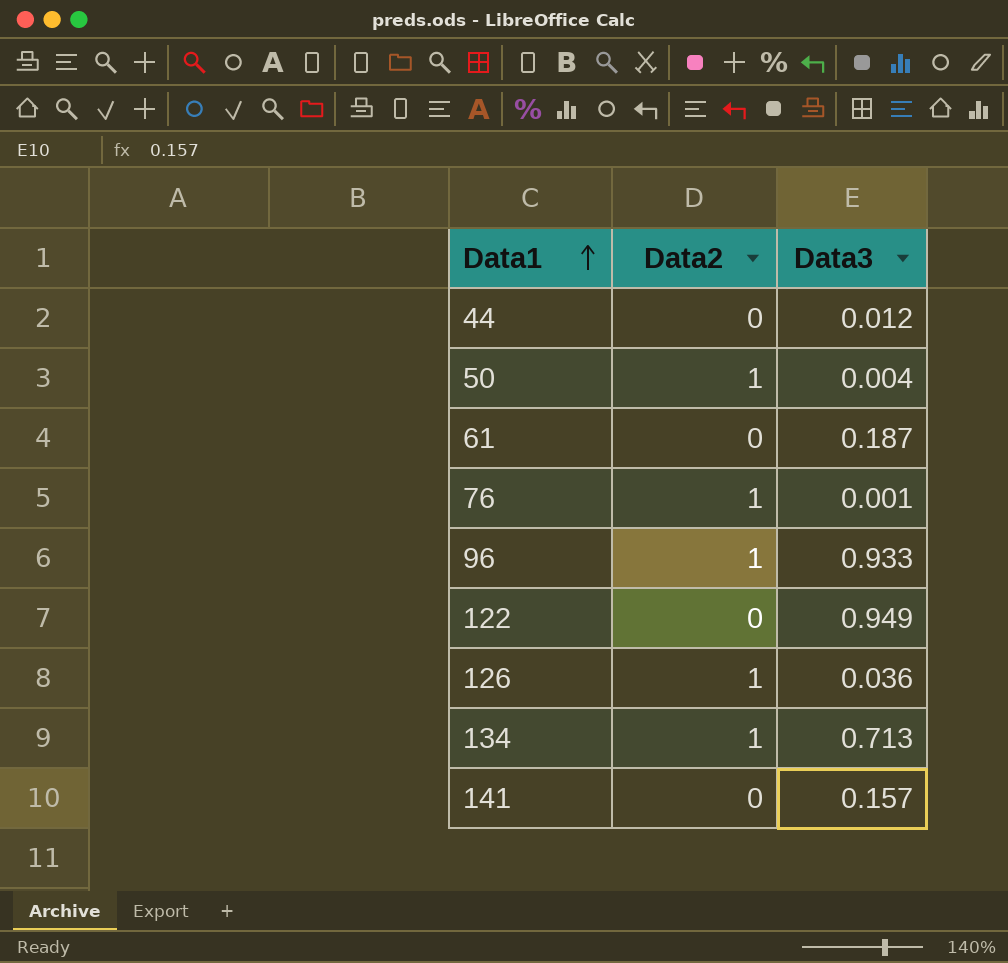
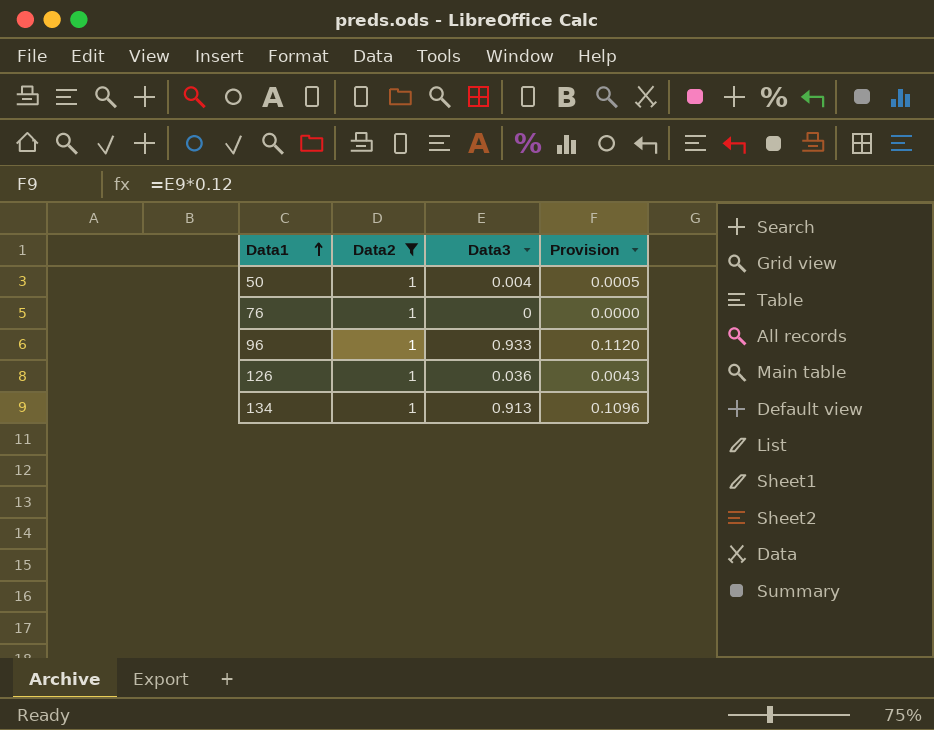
filter: none -> Data2 = 1
column Provision | formula: none -> [Data3] * 0.12
76 | Data3: 0.001 -> 0
134 | Data3: 0.713 -> 0.913

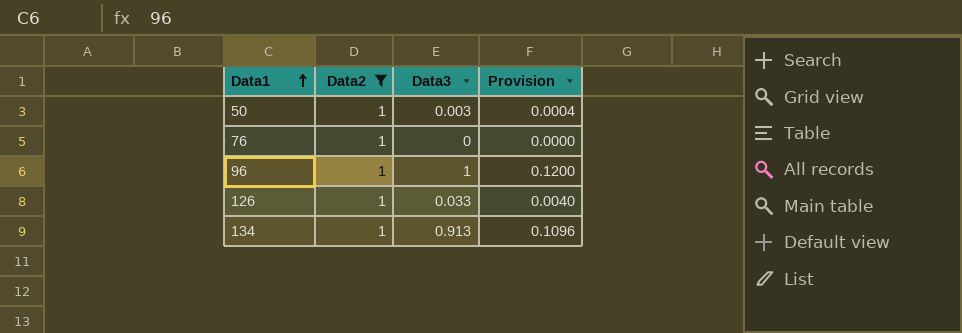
50 | Data3: 0.004 -> 0.003
50 | Provision: 0.0005 -> 0.0004
96 | Data3: 0.933 -> 1
96 | Provision: 0.1120 -> 0.1200
126 | Data3: 0.036 -> 0.033
126 | Provision: 0.0043 -> 0.0040

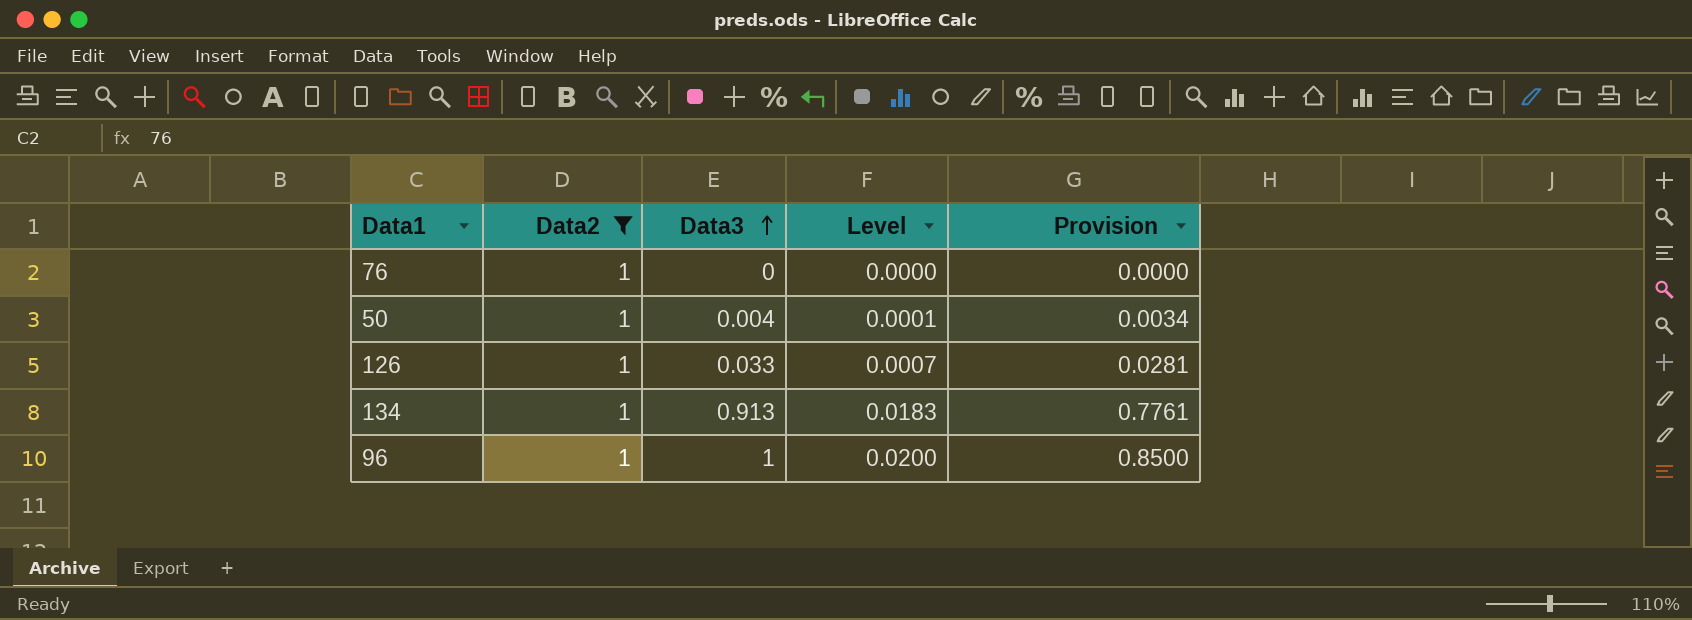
row order: Data1 ascending -> Data3 ascending
column Level | formula: none -> [Data3] * 0.02
column Provision | formula: [Data3] * 0.12 -> [Data3] * 0.85
50 | Data3: 0.003 -> 0.004

